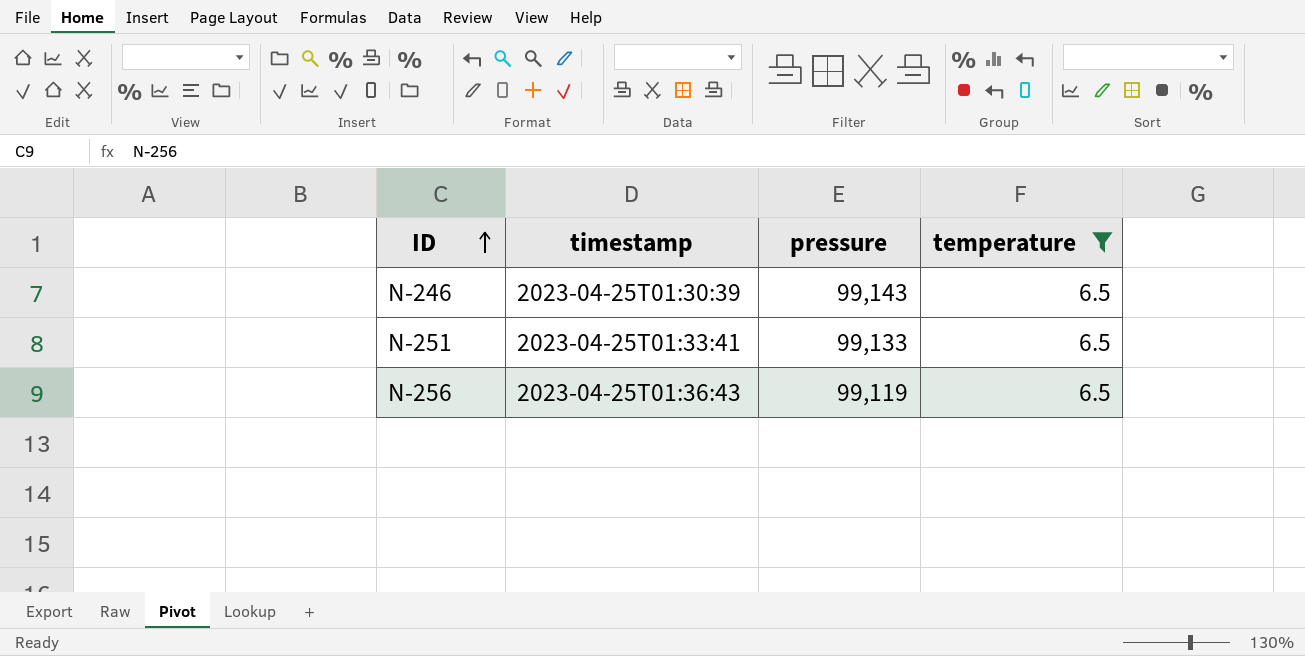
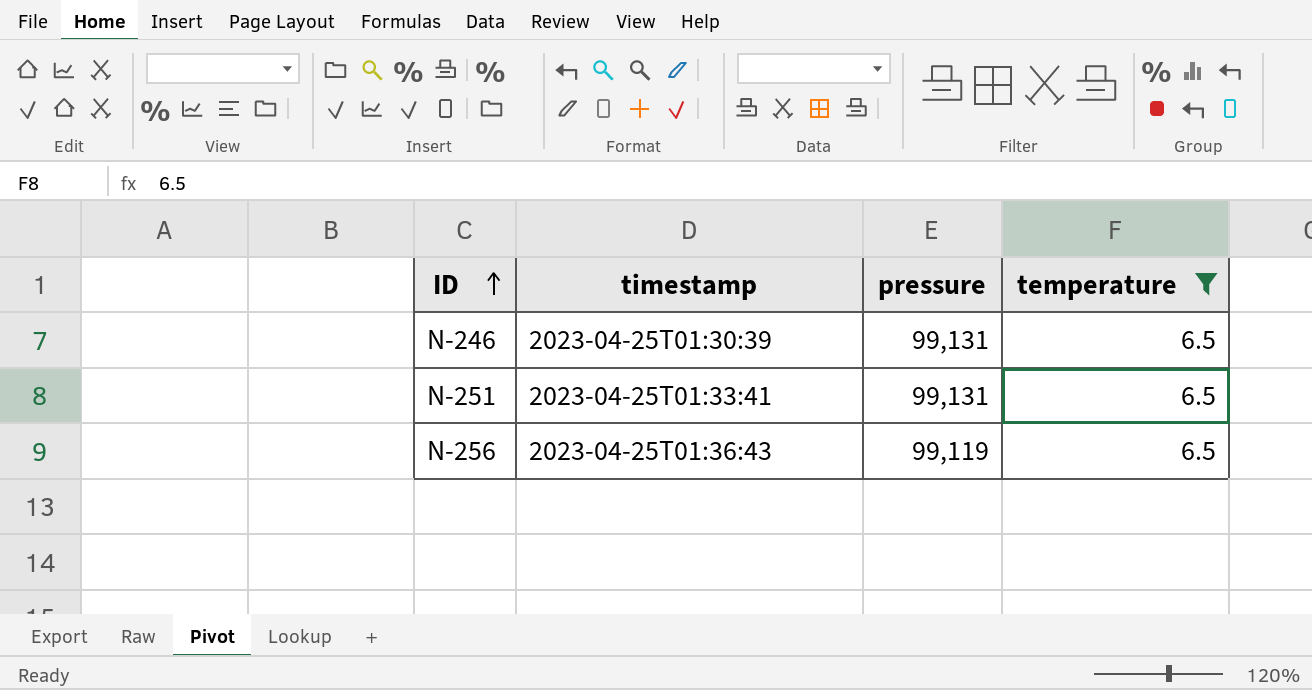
N-246 | pressure: 99,143 -> 99,131
N-251 | pressure: 99,133 -> 99,131

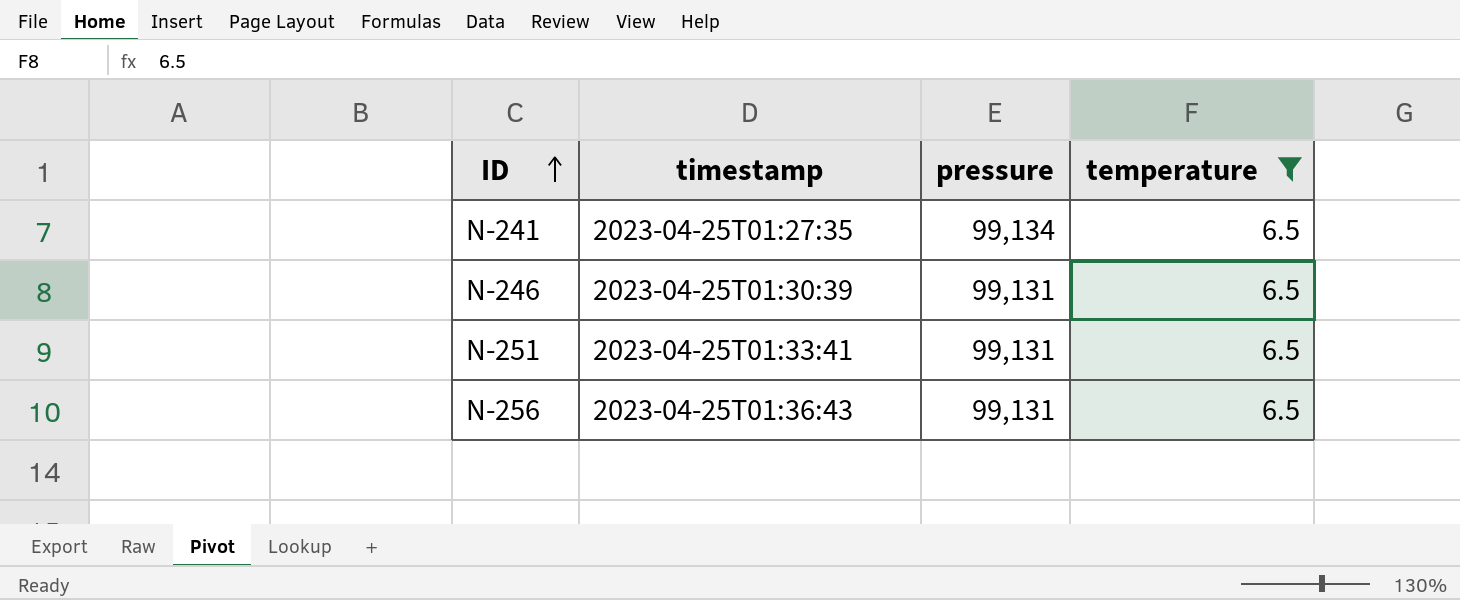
row N-241: none -> 2023-04-25T01:27:35 | 99,134 | 6.5
N-256 | pressure: 99,119 -> 99,131

